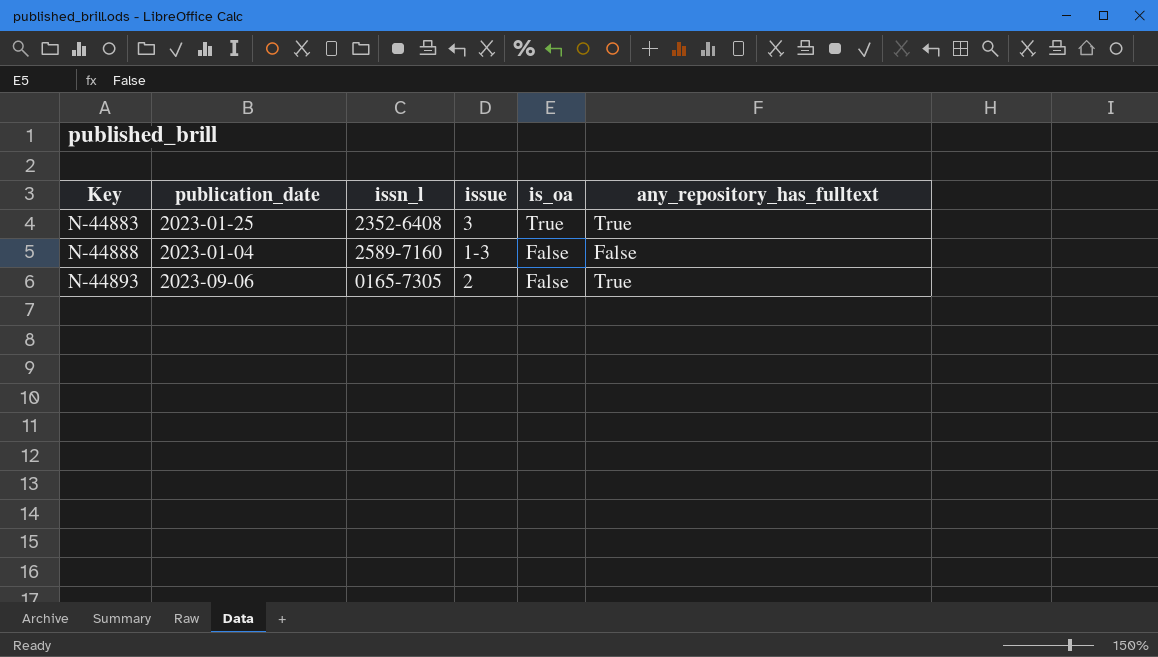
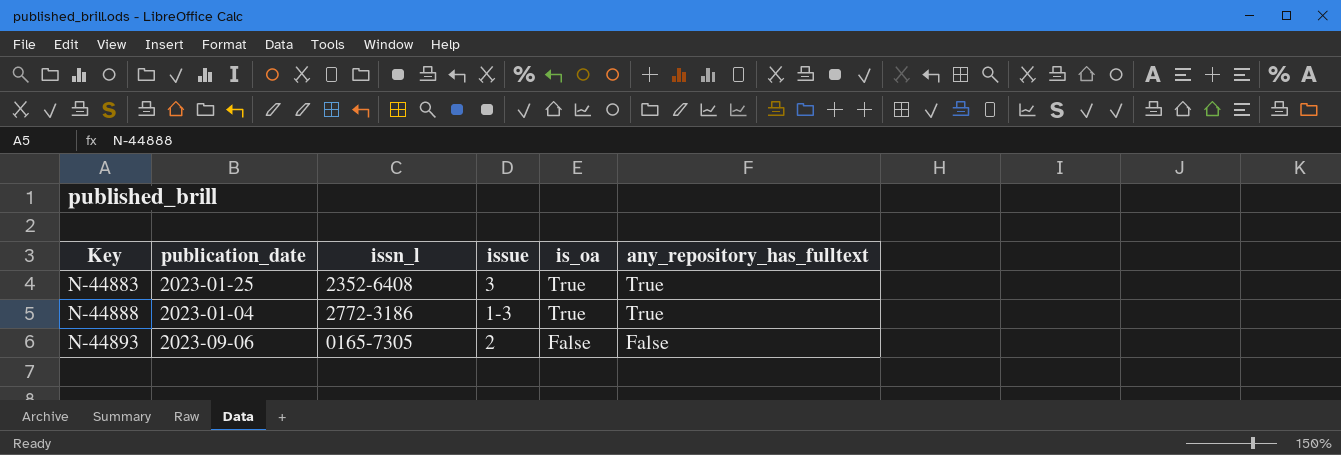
N-44888 | issn_l: 2589-7160 -> 2772-3186
N-44888 | is_oa: False -> True
N-44888 | any_repository_has_fulltext: False -> True
N-44893 | any_repository_has_fulltext: True -> False

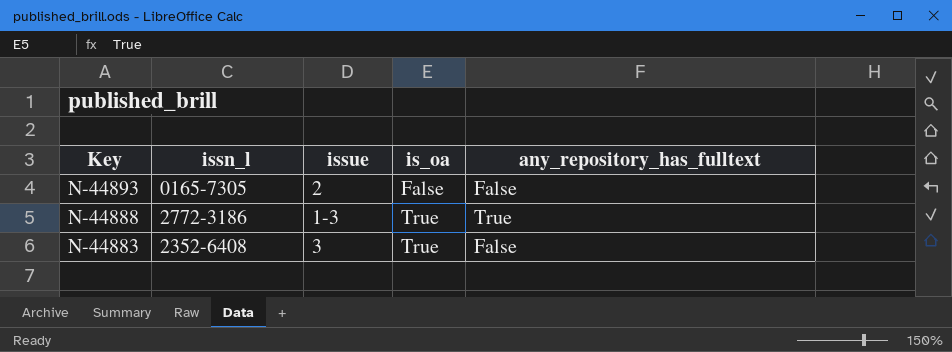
row order: Key ascending -> Key descending
column publication_date | position: 2 -> none
N-44883 | any_repository_has_fulltext: True -> False

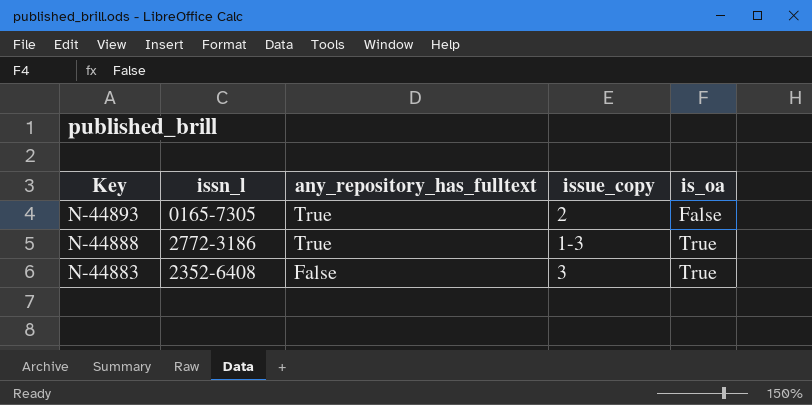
column any_repository_has_fulltext | position: 5 -> 3
column name: issue -> issue_copy
N-44893 | any_repository_has_fulltext: False -> True

